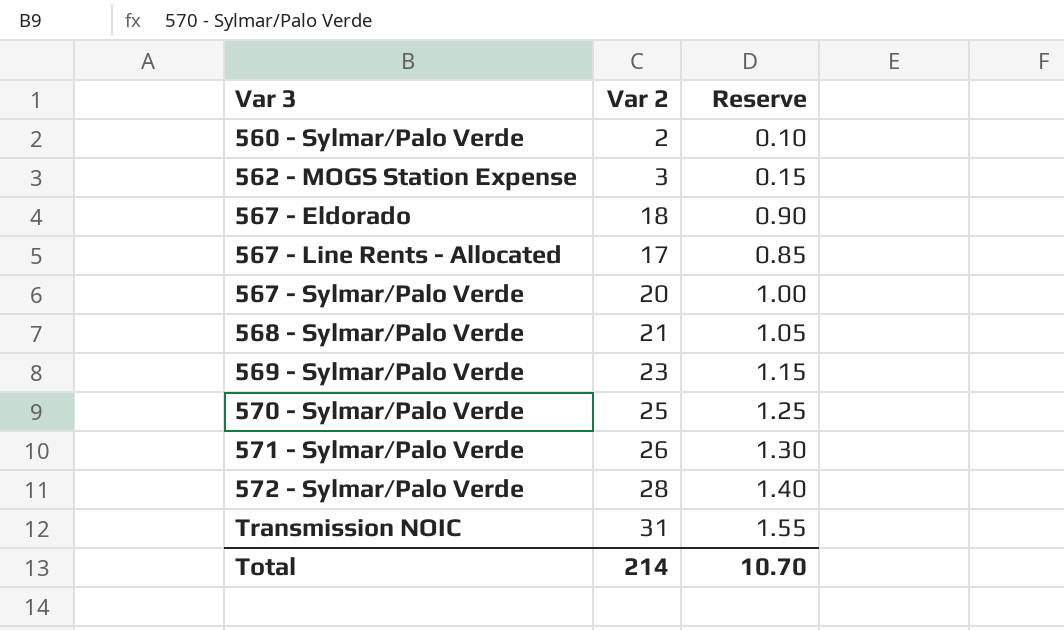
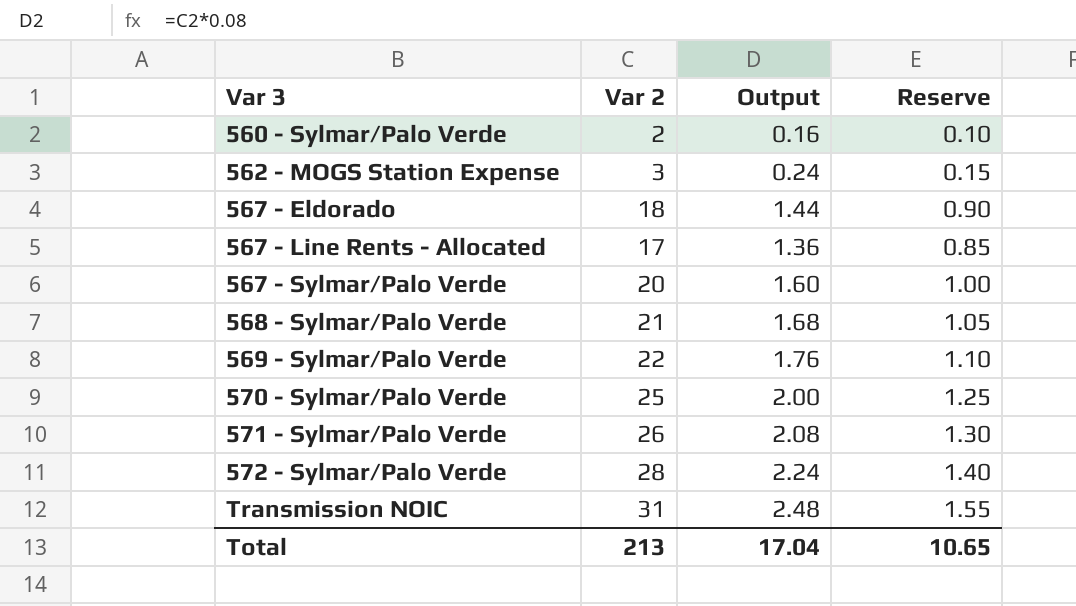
column Output | formula: none -> [Var 2] * 0.08
569 - Sylmar/Palo Verde | Var 2: 23 -> 22
569 - Sylmar/Palo Verde | Reserve: 1.15 -> 1.10
Total | Var 2: 214 -> 213
Total | Reserve: 10.70 -> 10.65

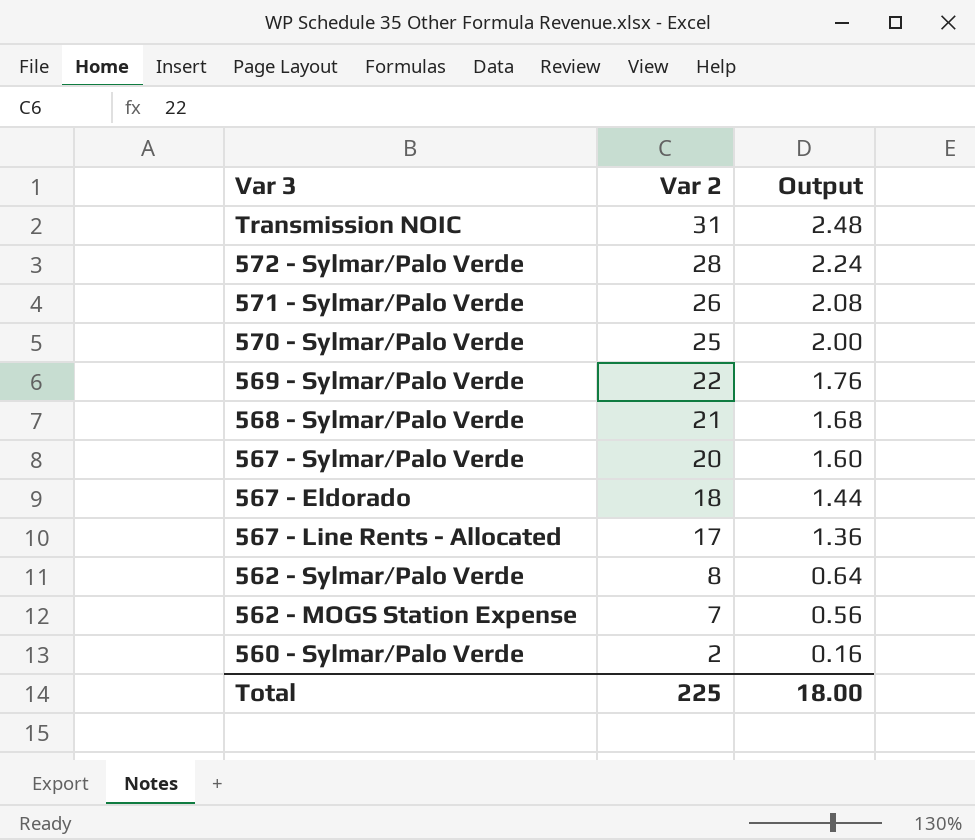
row order: Var 3 ascending -> Var 2 descending
column Reserve | formula: [Var 2] * 0.05 -> none
row 562 - Sylmar/Palo Verde: none -> 8 | 0.64
562 - MOGS Station Expense | Var 2: 3 -> 7
562 - MOGS Station Expense | Output: 0.24 -> 0.56
Total | Var 2: 213 -> 225
Total | Output: 17.04 -> 18.00

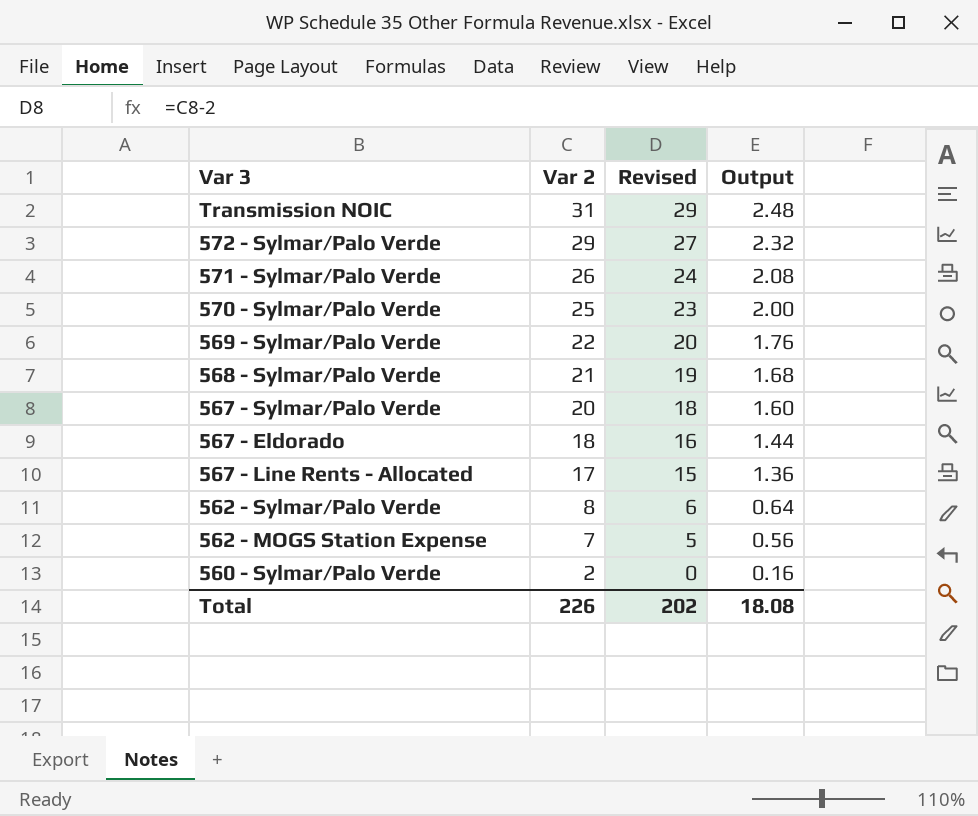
column Revised | formula: none -> [Var 2] - 2
572 - Sylmar/Palo Verde | Var 2: 28 -> 29
572 - Sylmar/Palo Verde | Output: 2.24 -> 2.32
Total | Var 2: 225 -> 226
Total | Output: 18.00 -> 18.08

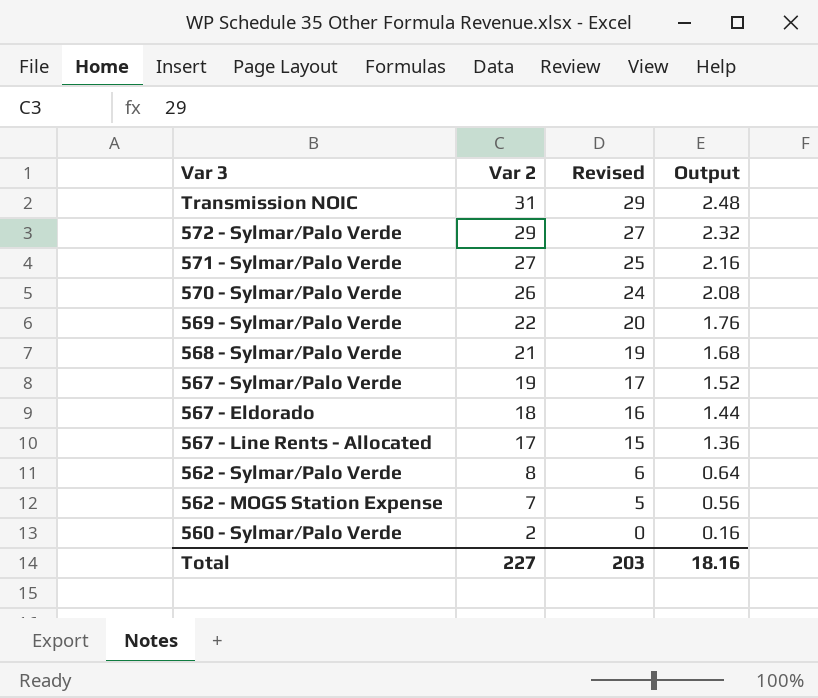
571 - Sylmar/Palo Verde | Var 2: 26 -> 27
571 - Sylmar/Palo Verde | Revised: 24 -> 25
571 - Sylmar/Palo Verde | Output: 2.08 -> 2.16
570 - Sylmar/Palo Verde | Var 2: 25 -> 26
570 - Sylmar/Palo Verde | Revised: 23 -> 24
570 - Sylmar/Palo Verde | Output: 2.00 -> 2.08
567 - Sylmar/Palo Verde | Var 2: 20 -> 19
567 - Sylmar/Palo Verde | Revised: 18 -> 17
567 - Sylmar/Palo Verde | Output: 1.60 -> 1.52
Total | Var 2: 226 -> 227
Total | Revised: 202 -> 203
Total | Output: 18.08 -> 18.16

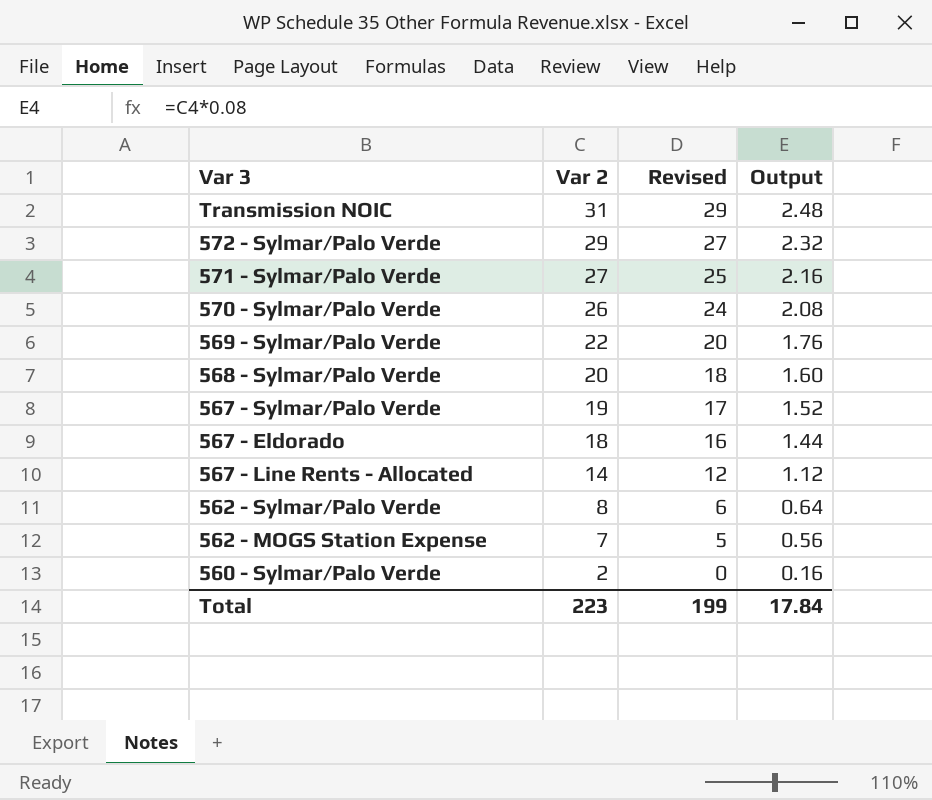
568 - Sylmar/Palo Verde | Var 2: 21 -> 20
568 - Sylmar/Palo Verde | Revised: 19 -> 18
568 - Sylmar/Palo Verde | Output: 1.68 -> 1.60
567 - Line Rents - Allocated | Var 2: 17 -> 14
567 - Line Rents - Allocated | Revised: 15 -> 12
567 - Line Rents - Allocated | Output: 1.36 -> 1.12
Total | Var 2: 227 -> 223
Total | Revised: 203 -> 199
Total | Output: 18.16 -> 17.84

